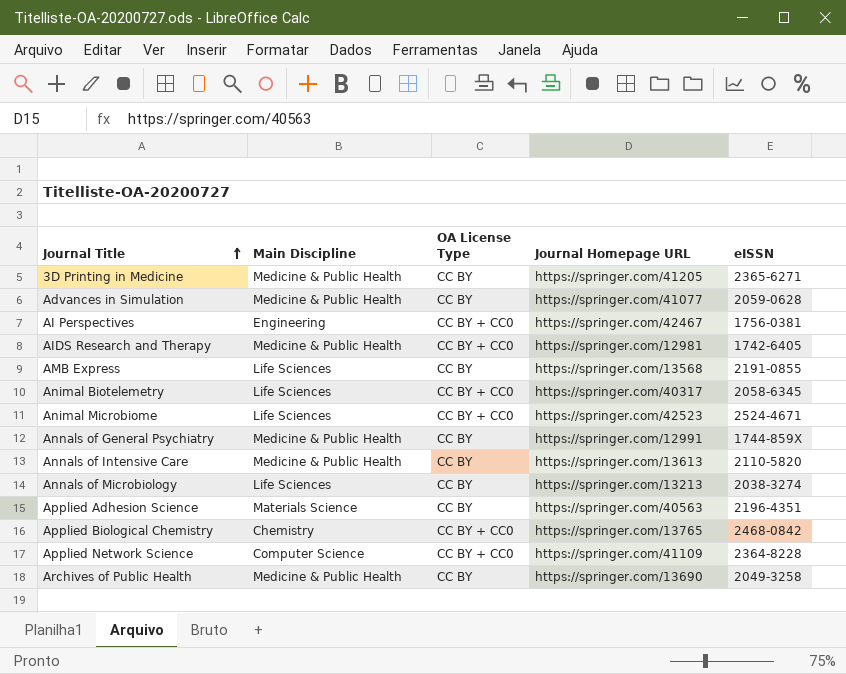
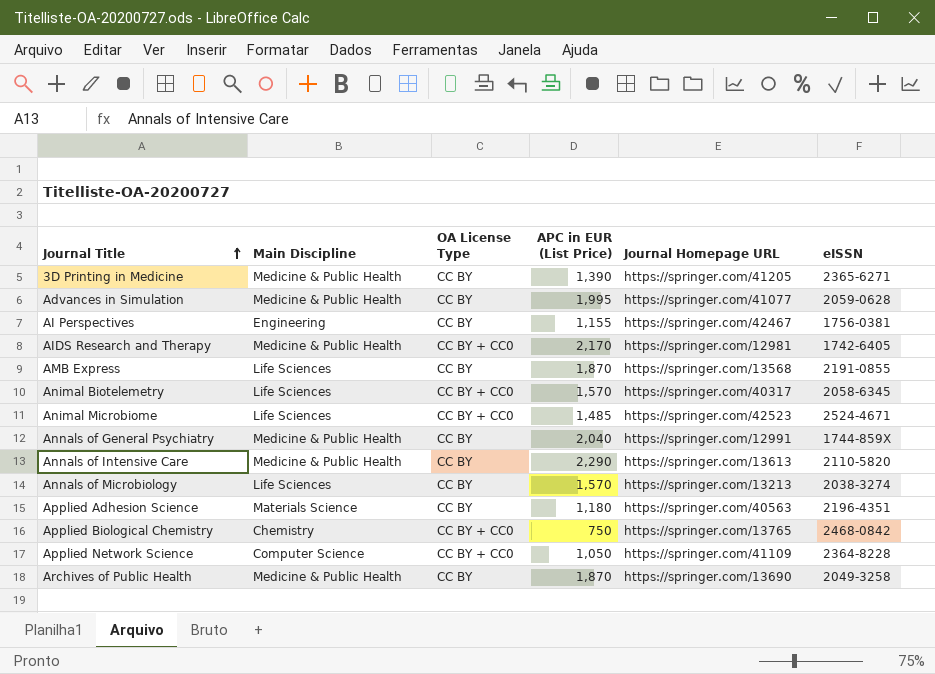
column APC in EUR (List Price) | position: none -> 4
AI Perspectives | OA License Type: CC BY + CC0 -> CC BY

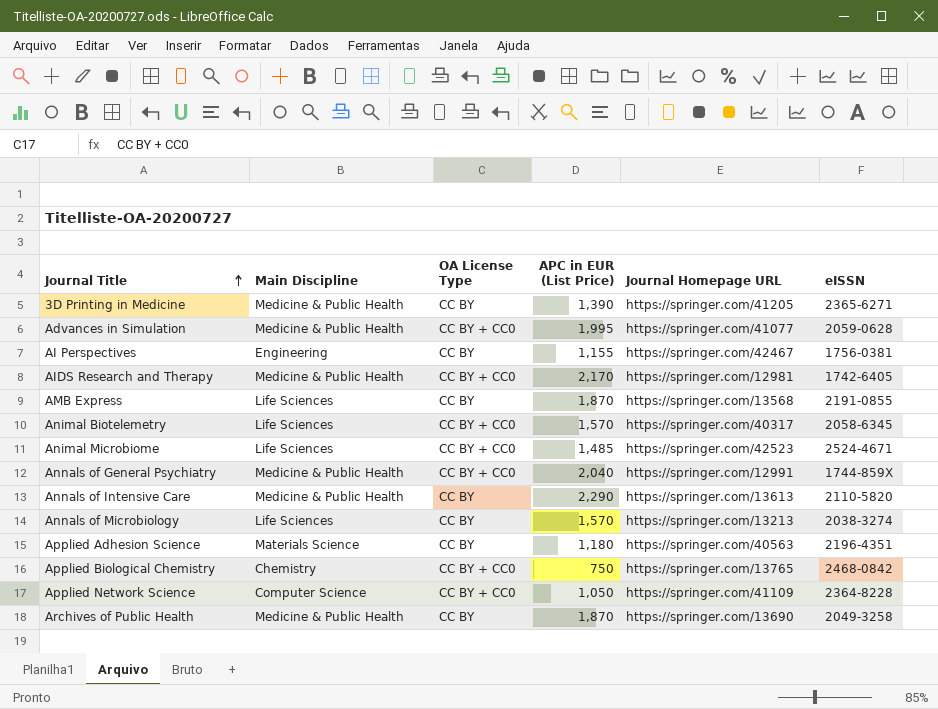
Advances in Simulation | OA License Type: CC BY -> CC BY + CC0
Annals of General Psychiatry | OA License Type: CC BY -> CC BY + CC0

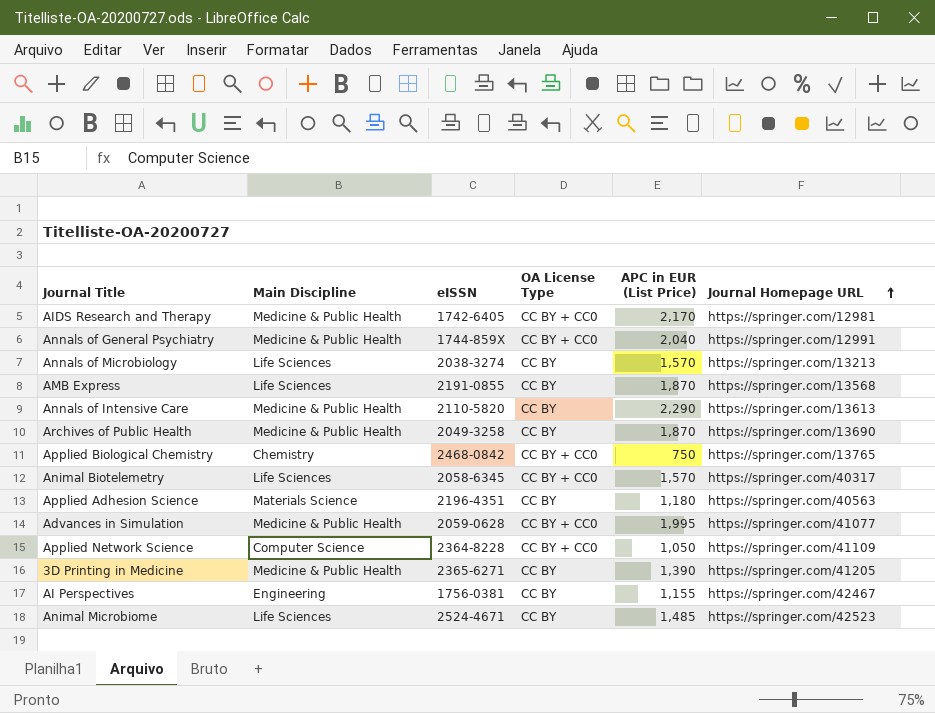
row order: Journal Title ascending -> Journal Homepage URL ascending
column eISSN | position: 6 -> 3
Animal Microbiome | OA License Type: CC BY + CC0 -> CC BY

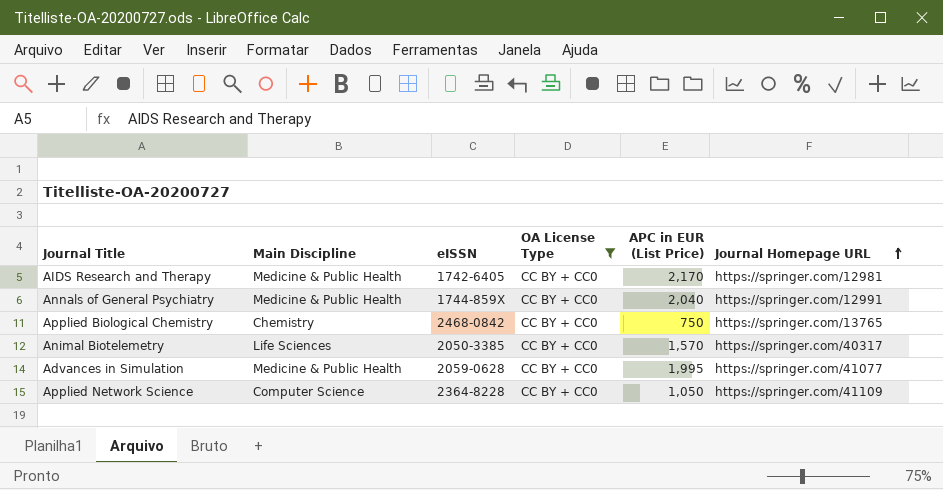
filter: none -> OA License Type = CC BY + CC0
Animal Biotelemetry | eISSN: 2058-6345 -> 2050-3385

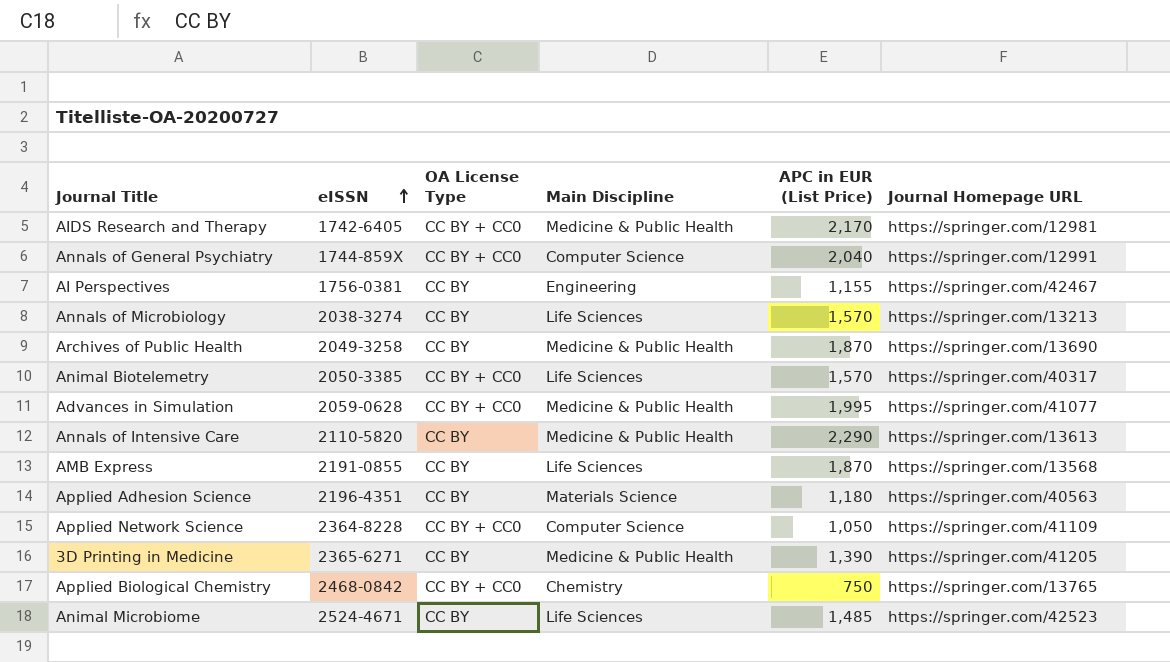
filter: OA License Type = CC BY + CC0 -> none
row order: Journal Homepage URL ascending -> eISSN ascending
column Main Discipline | position: 2 -> 4
Annals of General Psychiatry | Main Discipline: Medicine & Public Health -> Computer Science

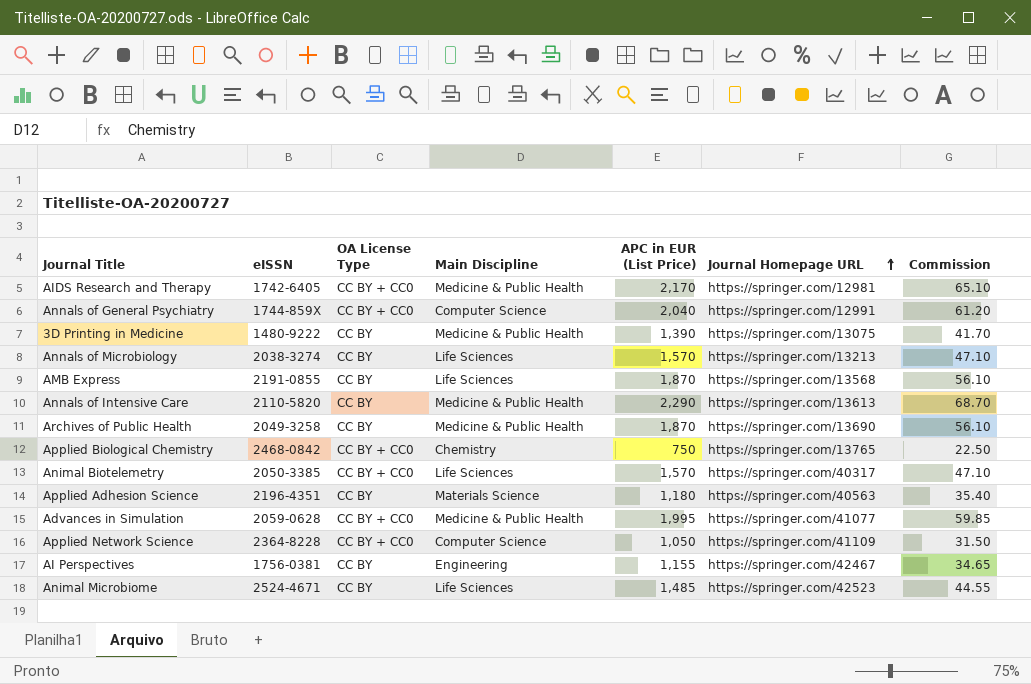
row order: eISSN ascending -> Journal Homepage URL ascending
column Commission | formula: none -> [APC in EUR (List Price)] * 0.03
3D Printing in Medicine | eISSN: 2365-6271 -> 1480-9222
3D Printing in Medicine | Journal Homepage URL: https://springer.com/41205 -> https://springer.com/13075

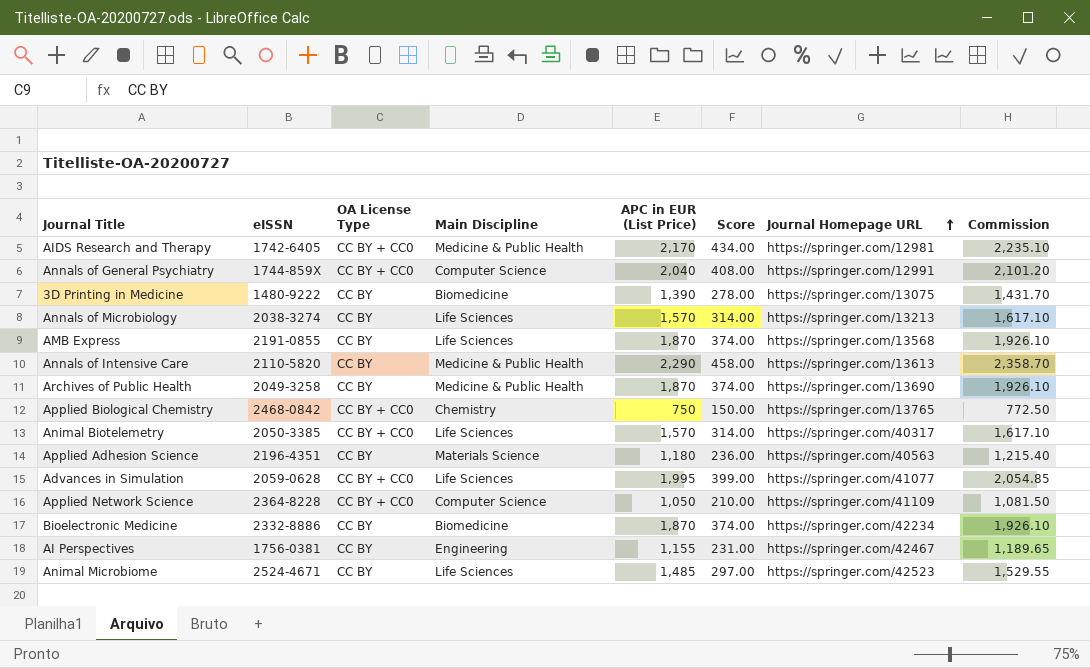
column Score | formula: none -> [APC in EUR (List Price)] * 0.2
column Commission | formula: [APC in EUR (List Price)] * 0.03 -> [APC in EUR (List Price)] * 1.03
3D Printing in Medicine | Main Discipline: Medicine & Public Health -> Biomedicine
Advances in Simulation | Main Discipline: Medicine & Public Health -> Life Sciences
row Bioelectronic Medicine: none -> 2332-8886 | CC BY | Biomedicine | 1,870 | 374.00 | https://springer.com/42234 | 1,926.10

